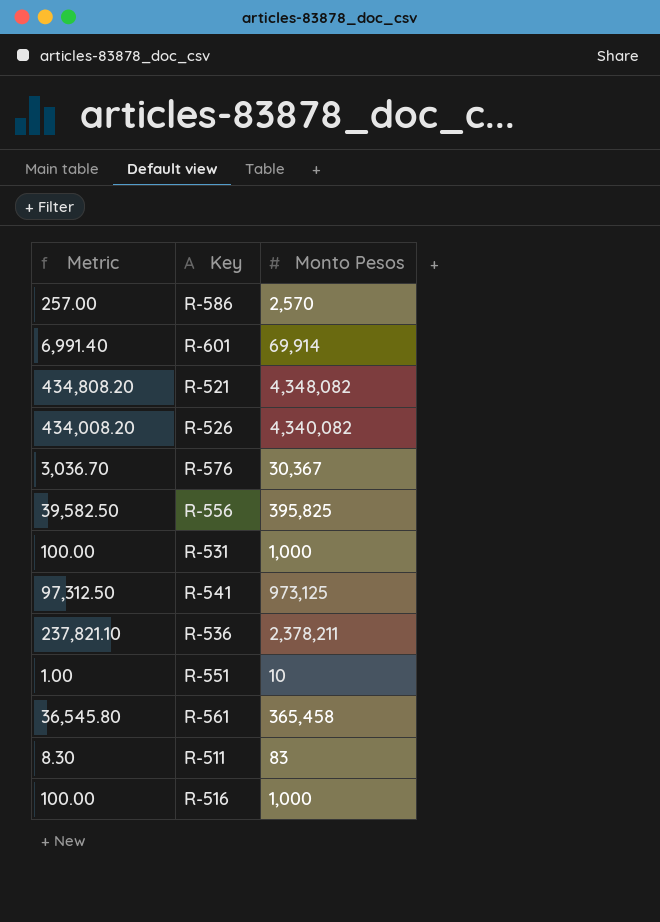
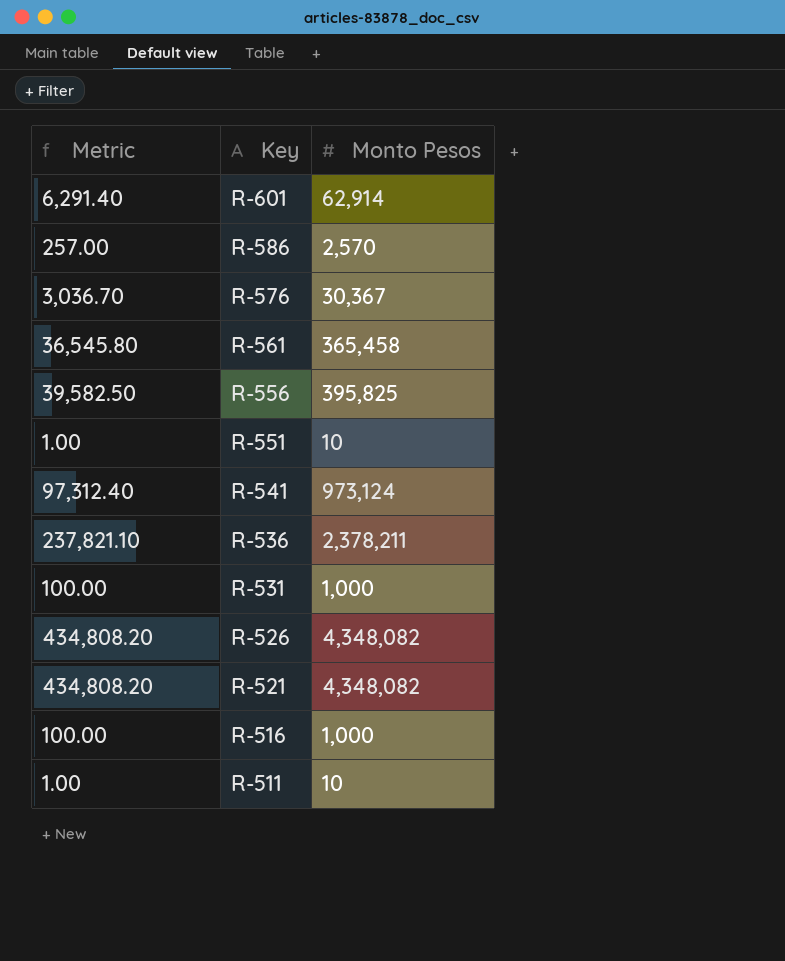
row order: none -> Key descending
R-601 | Metric: 6,991.40 -> 6,291.40
R-601 | Monto Pesos: 69,914 -> 62,914
R-541 | Metric: 97,312.50 -> 97,312.40
R-541 | Monto Pesos: 973,125 -> 973,124
R-526 | Metric: 434,008.20 -> 434,808.20
R-526 | Monto Pesos: 4,340,082 -> 4,348,082
R-511 | Metric: 8.30 -> 1.00
R-511 | Monto Pesos: 83 -> 10

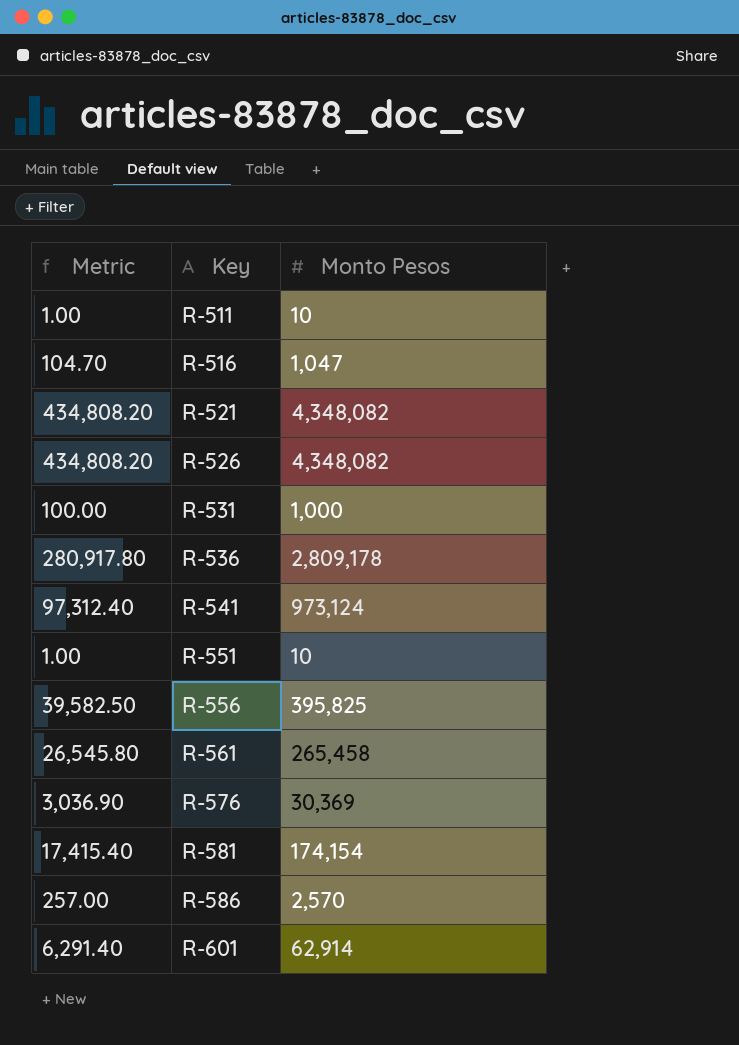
row order: Key descending -> Key ascending
R-516 | Metric: 100.00 -> 104.70
R-516 | Monto Pesos: 1,000 -> 1,047
R-536 | Metric: 237,821.10 -> 280,917.80
R-536 | Monto Pesos: 2,378,211 -> 2,809,178
R-561 | Metric: 36,545.80 -> 26,545.80
R-561 | Monto Pesos: 365,458 -> 265,458
R-576 | Metric: 3,036.70 -> 3,036.90
R-576 | Monto Pesos: 30,367 -> 30,369
row R-581: none -> 17,415.40 | 174,154

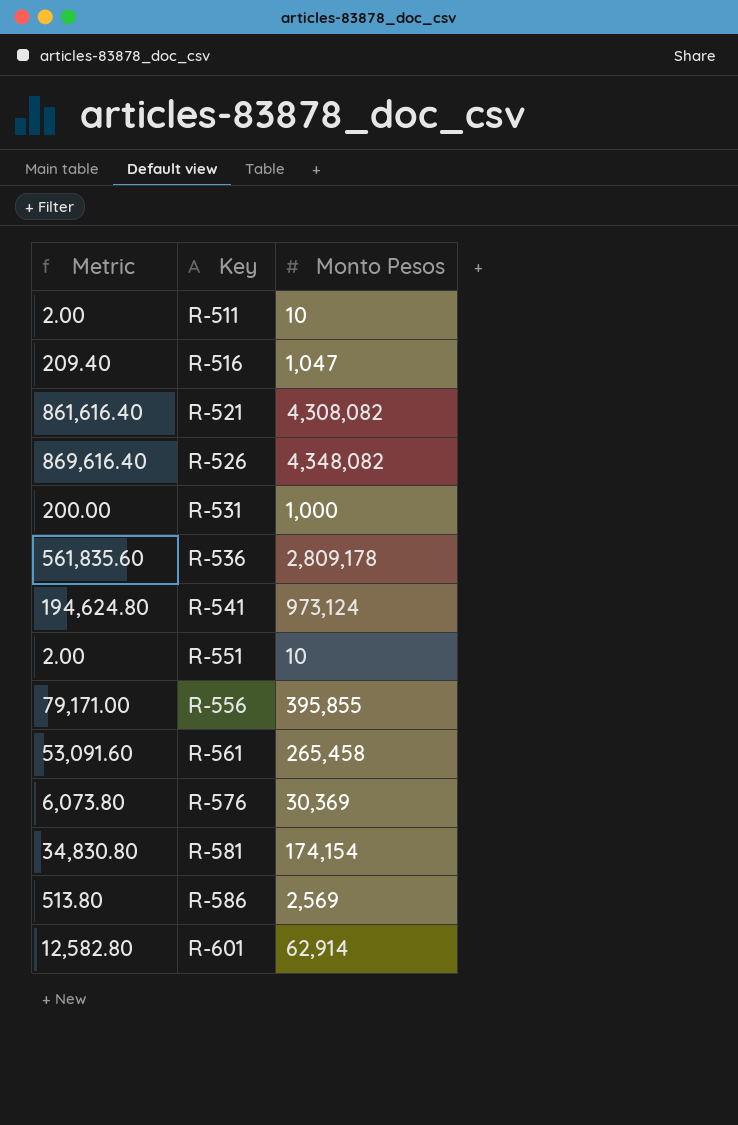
column Metric | formula: [Monto Pesos] * 0.1 -> [Monto Pesos] * 0.2
R-521 | Monto Pesos: 4,348,082 -> 4,308,082
R-556 | Monto Pesos: 395,825 -> 395,855
R-586 | Monto Pesos: 2,570 -> 2,569

